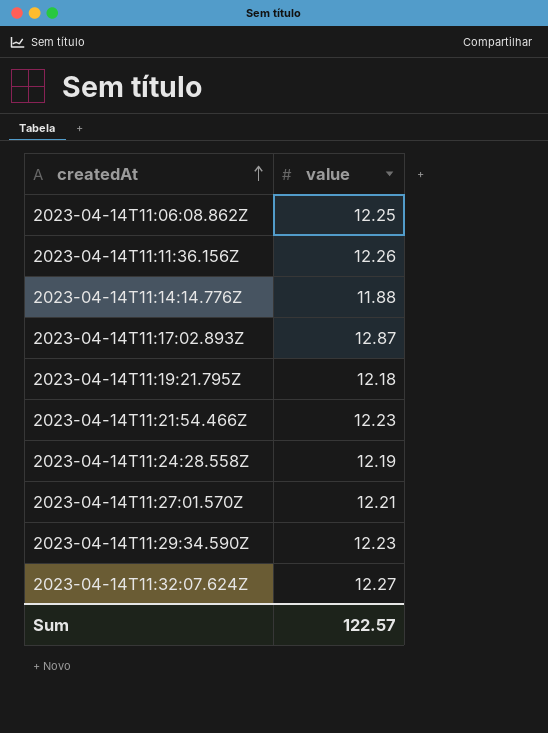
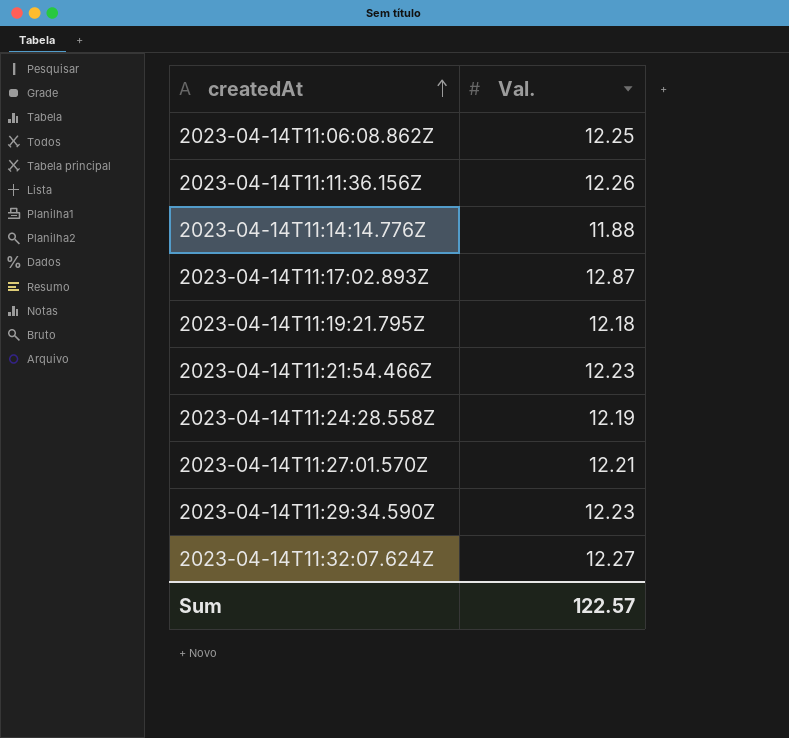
column name: value -> Val.

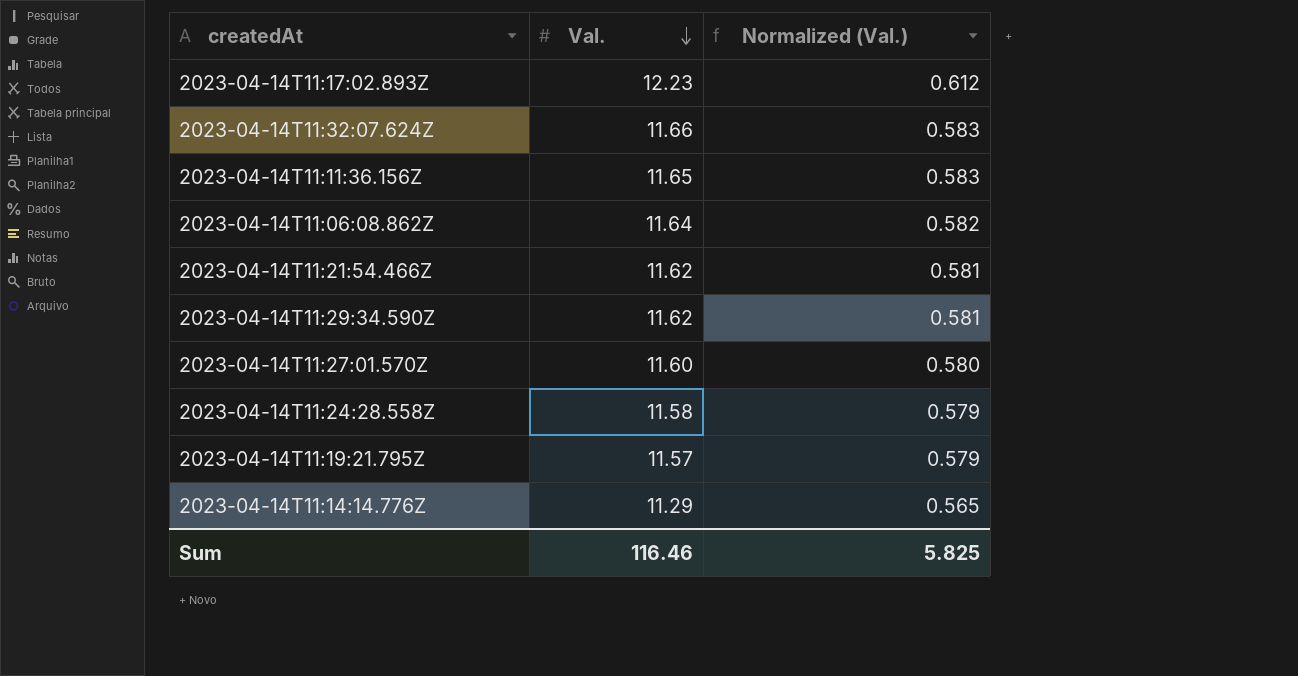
row order: createdAt ascending -> Val. descending
column Normalized (Val.) | formula: none -> [Val.] * 0.05
2023-04-14T11:17:02.893Z | Val.: 12.87 -> 12.23
2023-04-14T11:32:07.624Z | Val.: 12.27 -> 11.66
2023-04-14T11:11:36.156Z | Val.: 12.26 -> 11.65
2023-04-14T11:06:08.862Z | Val.: 12.25 -> 11.64
2023-04-14T11:21:54.466Z | Val.: 12.23 -> 11.62
2023-04-14T11:29:34.590Z | Val.: 12.23 -> 11.62
2023-04-14T11:27:01.570Z | Val.: 12.21 -> 11.60
2023-04-14T11:24:28.558Z | Val.: 12.19 -> 11.58
2023-04-14T11:19:21.795Z | Val.: 12.18 -> 11.57
2023-04-14T11:14:14.776Z | Val.: 11.88 -> 11.29
Sum | Val.: 122.57 -> 116.46

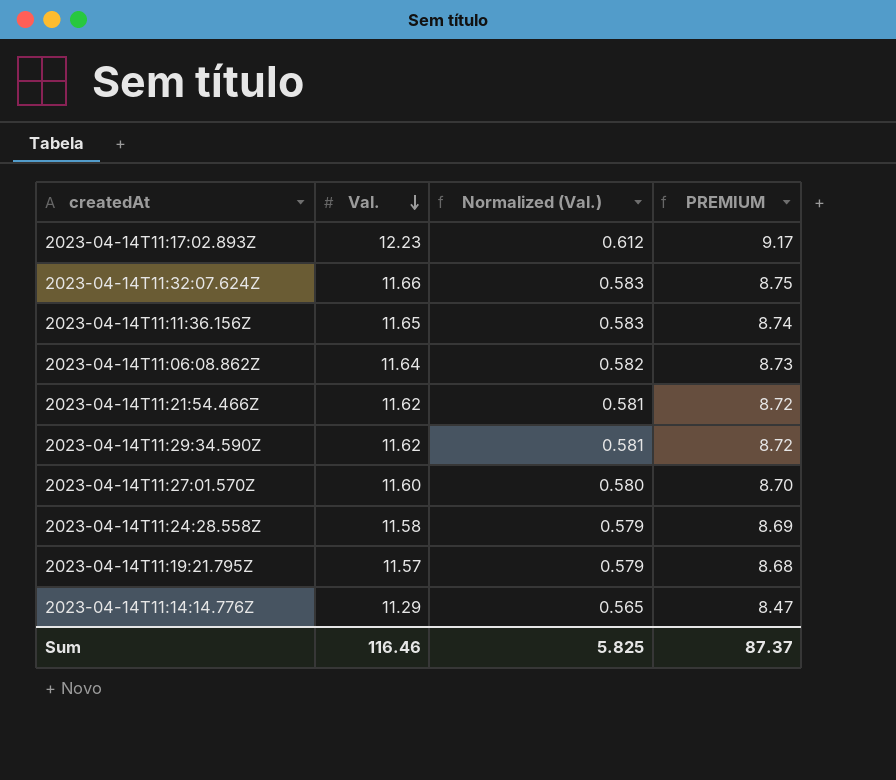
column PREMIUM | formula: none -> [Val.] * 0.75

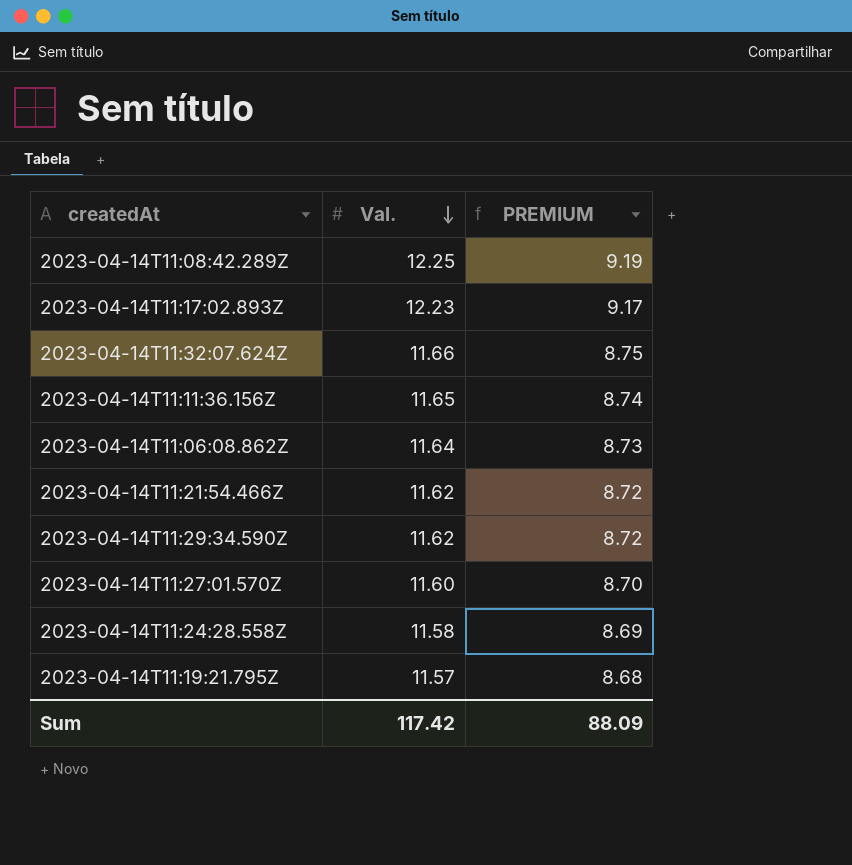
column Normalized (Val.) | formula: [Val.] * 0.05 -> none
row 2023-04-14T11:14:14.776Z: 11.29 | 0.565 | 8.47 -> none
row 2023-04-14T11:08:42.289Z: none -> 12.25 | 9.19
Sum | Val.: 116.46 -> 117.42
Sum | PREMIUM: 87.37 -> 88.09

